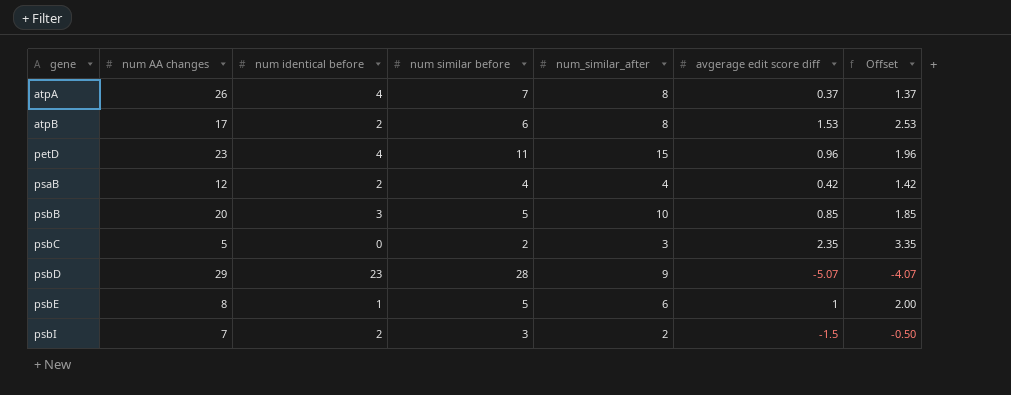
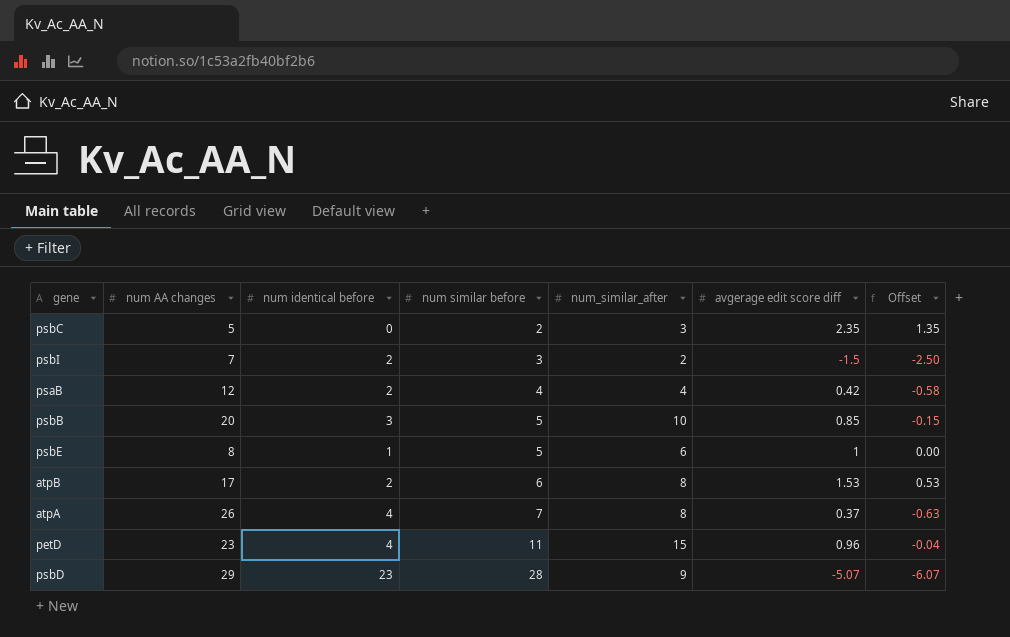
row order: gene ascending -> num similar before ascending
column Offset | formula: [avgerage edit score diff] + 1 -> [avgerage edit score diff] - 1

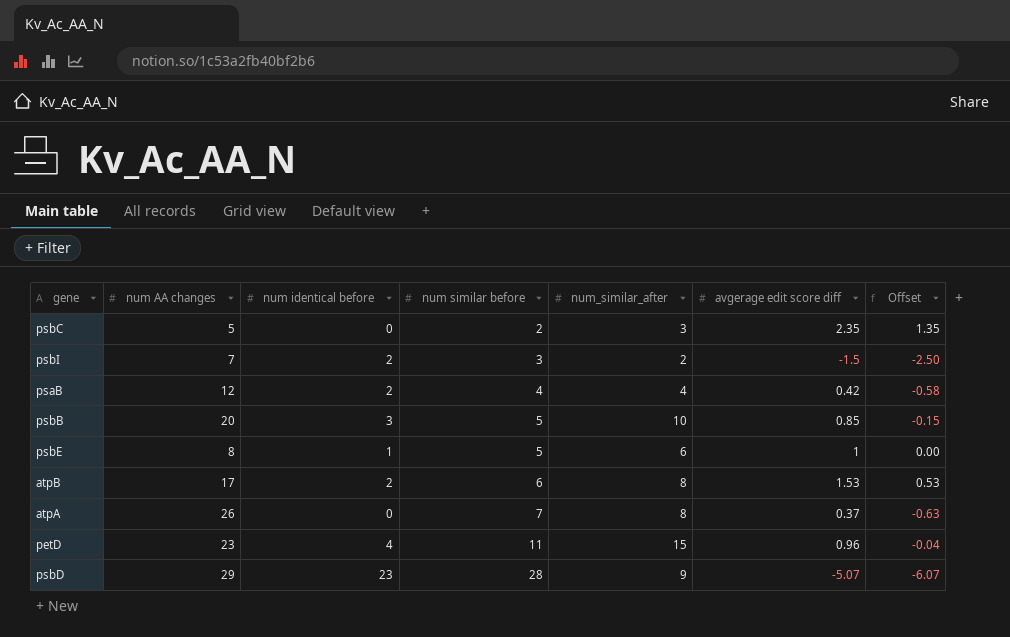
atpA | num identical before: 4 -> 0

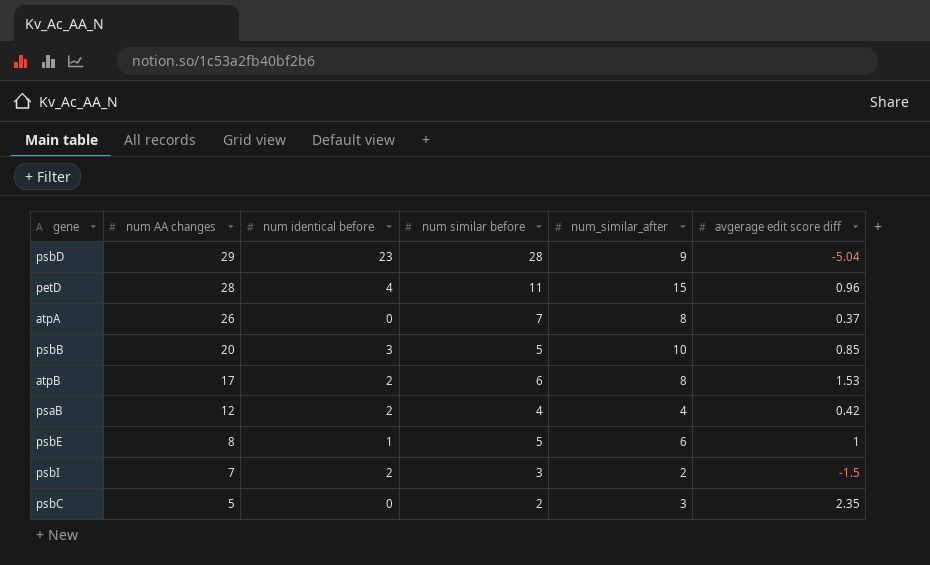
row order: num similar before ascending -> num AA changes descending
column Offset | formula: [avgerage edit score diff] - 1 -> none
psbD | avgerage edit score diff: -5.07 -> -5.04
petD | num AA changes: 23 -> 28

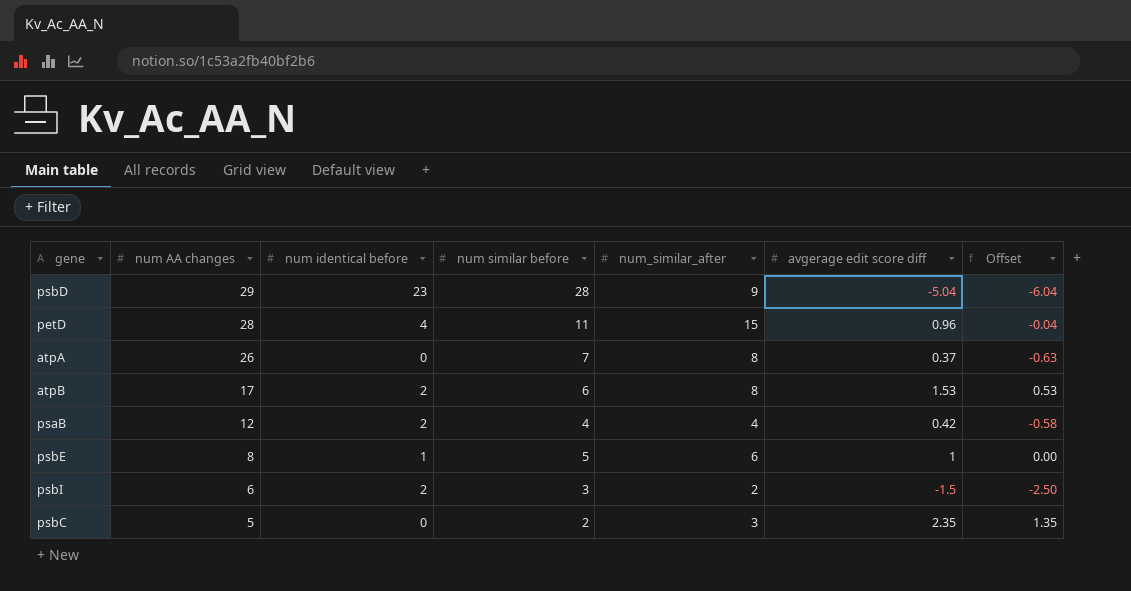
column Offset | formula: none -> [avgerage edit score diff] - 1
row psbB: 20 | 3 | 5 | 10 | 0.85 -> none
psbI | num AA changes: 7 -> 6

